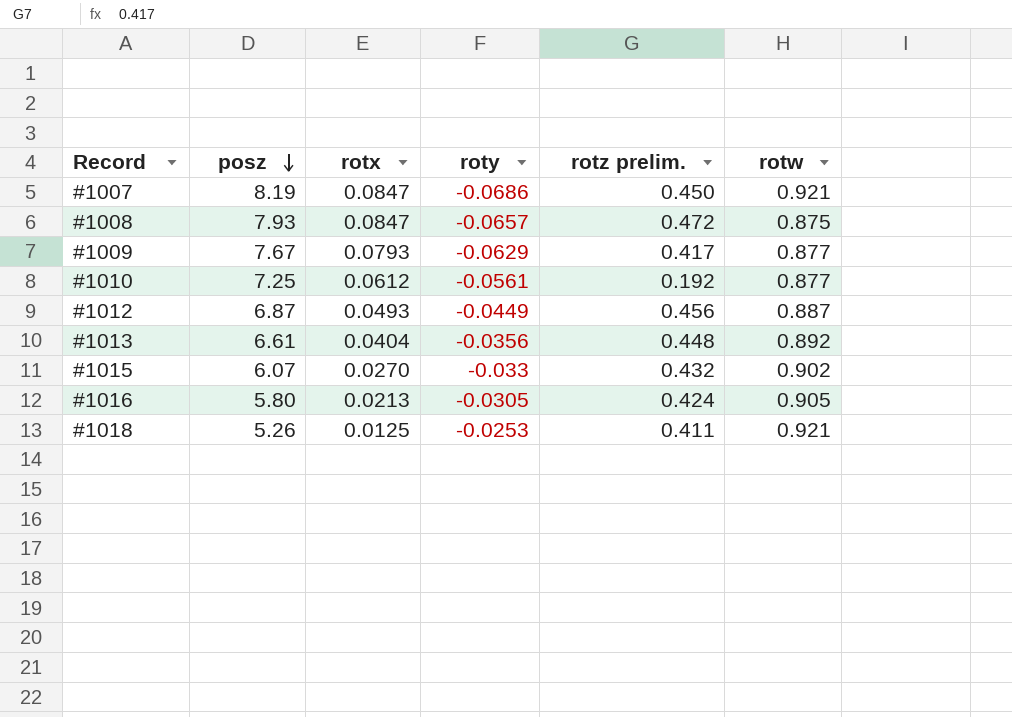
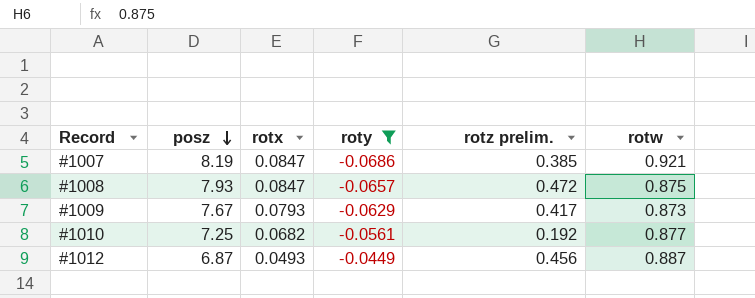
filter: none -> roty <= -0.0449
#1007 | rotz prelim.: 0.450 -> 0.385
#1009 | rotw: 0.877 -> 0.873
#1010 | rotx: 0.0612 -> 0.0682

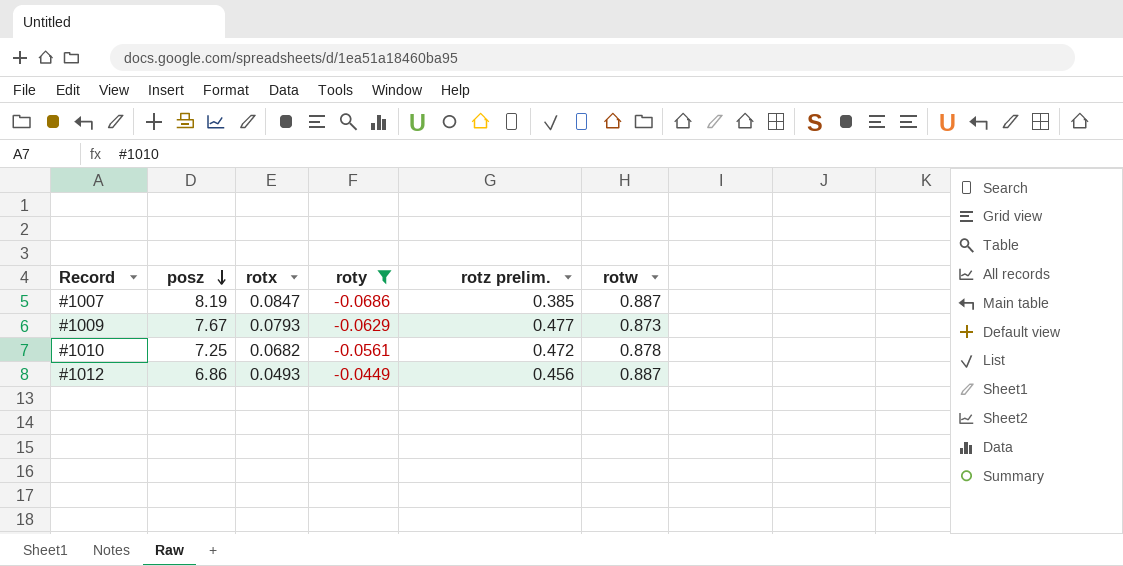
row #1008: 7.93 | 0.0847 | -0.0657 | 0.472 | 0.875 -> none
#1007 | rotw: 0.921 -> 0.887
#1009 | rotz prelim.: 0.417 -> 0.477
#1010 | rotz prelim.: 0.192 -> 0.472
#1010 | rotw: 0.877 -> 0.878
#1012 | posz: 6.87 -> 6.86

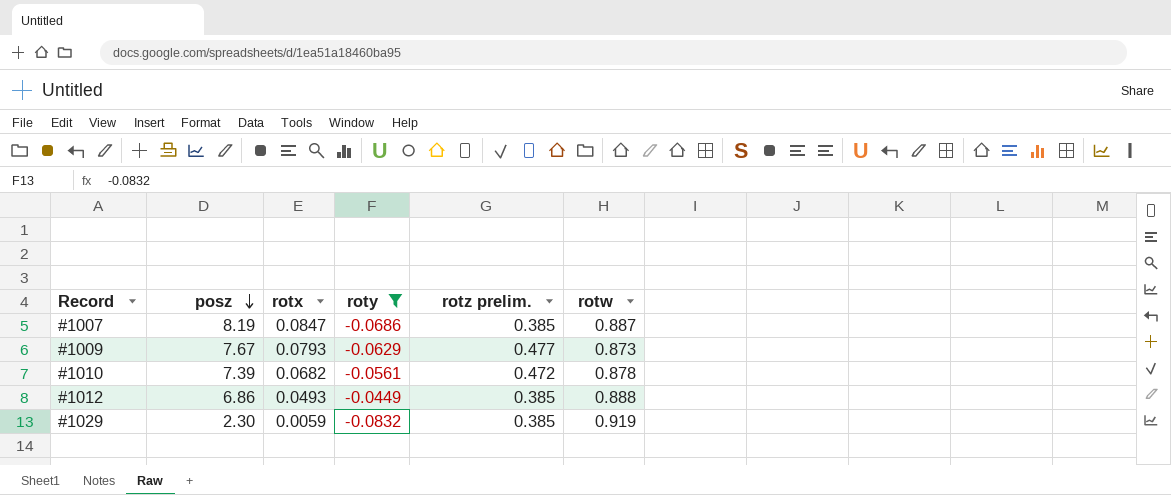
#1010 | posz: 7.25 -> 7.39
#1012 | rotz prelim.: 0.456 -> 0.385
#1012 | rotw: 0.887 -> 0.888
row #1029: none -> 2.30 | 0.0059 | -0.0832 | 0.385 | 0.919

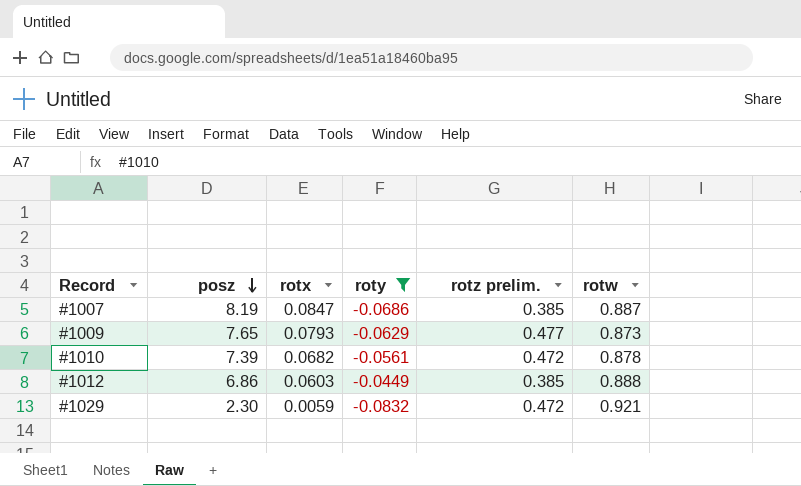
#1009 | posz: 7.67 -> 7.65
#1012 | rotx: 0.0493 -> 0.0603
#1029 | rotz prelim.: 0.385 -> 0.472
#1029 | rotw: 0.919 -> 0.921

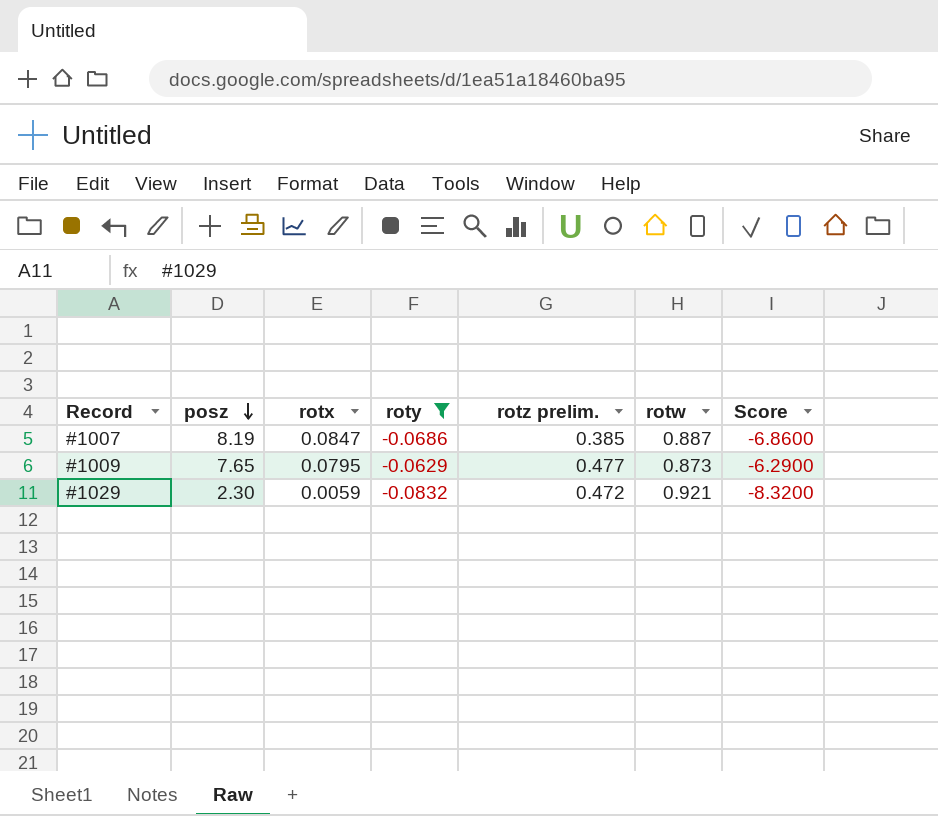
column Score | formula: none -> [roty] * 100
row #1010: 7.39 | 0.0682 | -0.0561 | 0.472 | 0.878 -> none
row #1012: 6.86 | 0.0603 | -0.0449 | 0.385 | 0.888 -> none
#1009 | rotx: 0.0793 -> 0.0795

